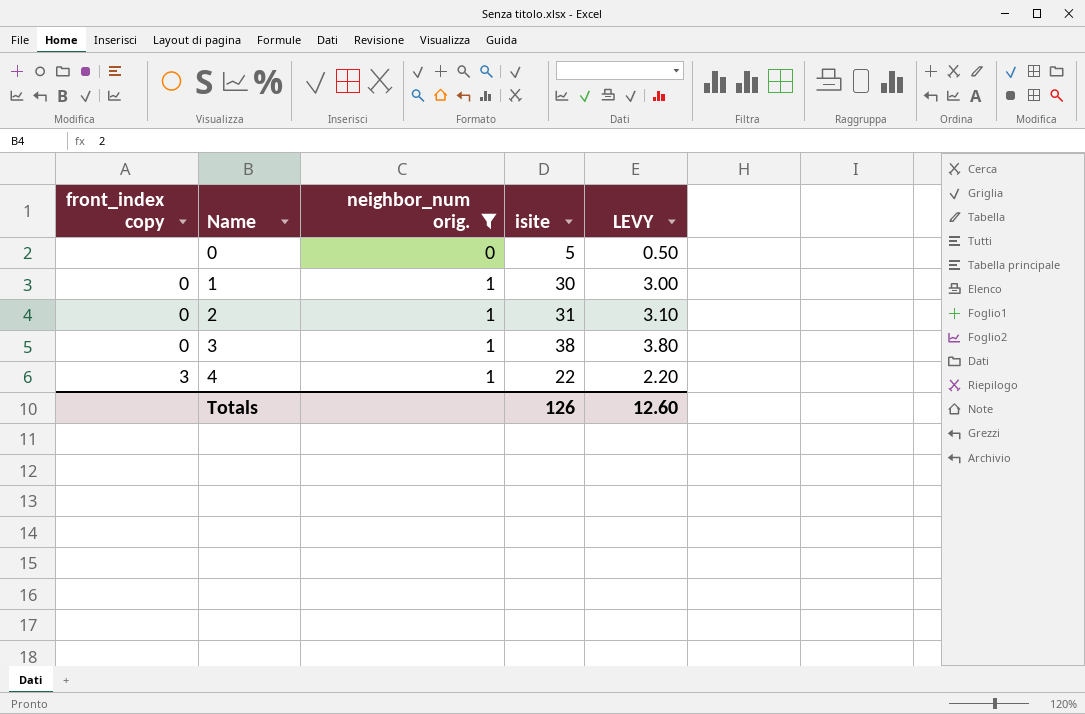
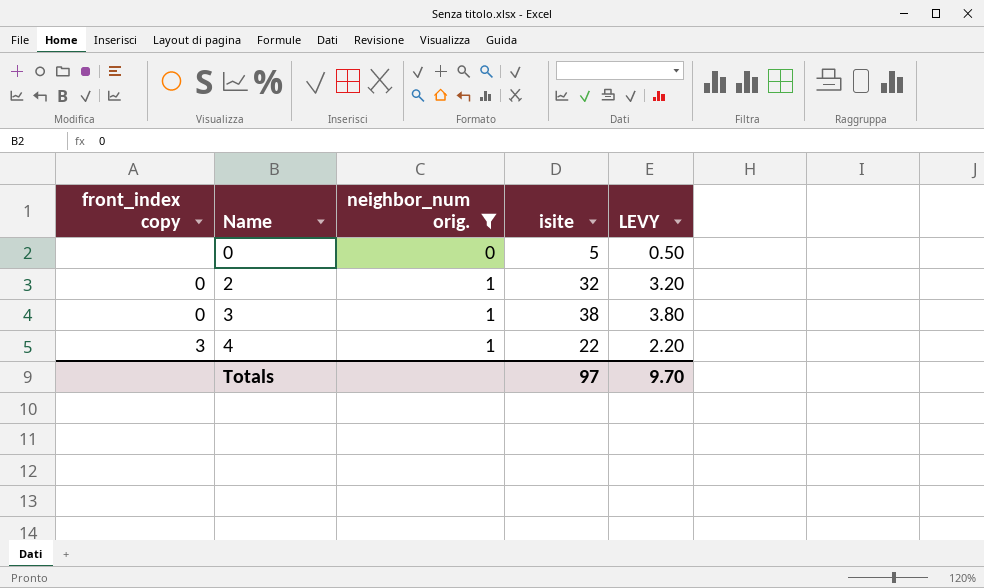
row 1: 0 | 1 | 30 | 3.00 -> none
2 | isite: 31 -> 32
2 | LEVY: 3.10 -> 3.20
Totals | isite: 126 -> 97
Totals | LEVY: 12.60 -> 9.70

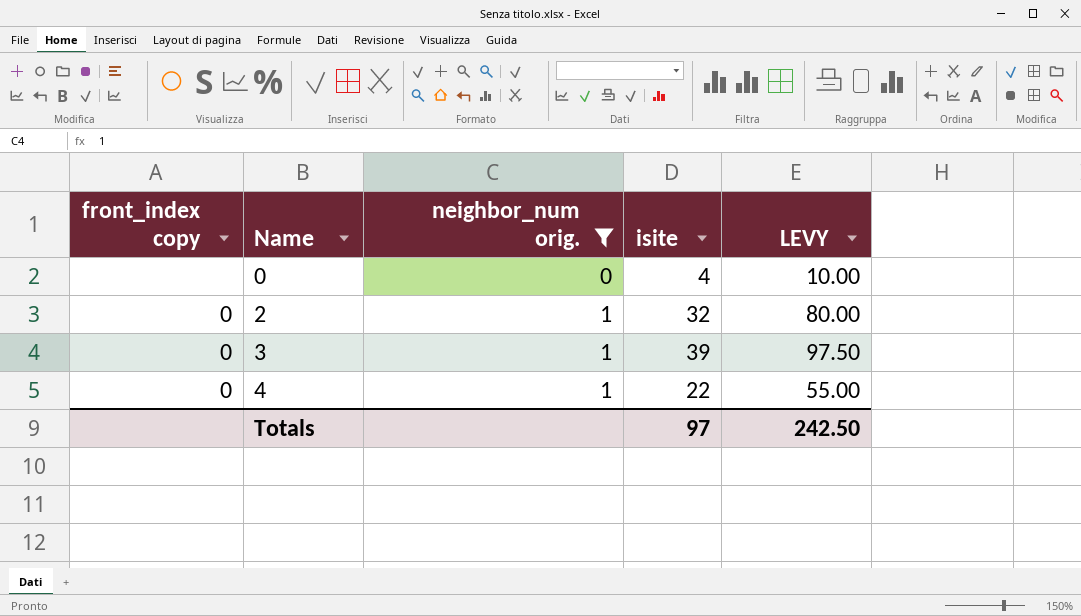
column LEVY | formula: [isite] * 0.1 -> [isite] * 2.5
0 | isite: 5 -> 4
3 | isite: 38 -> 39
4 | front_index copy: 3 -> 0
Totals | LEVY: 9.70 -> 242.50

